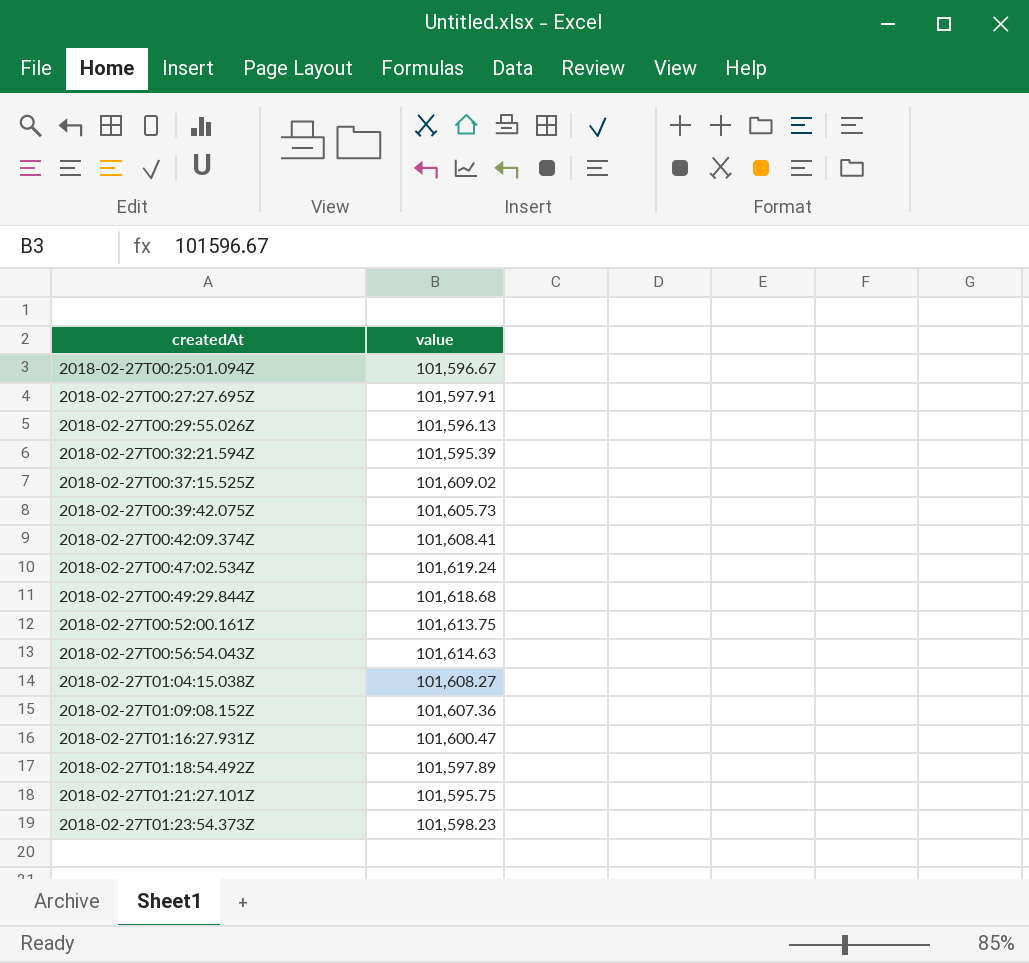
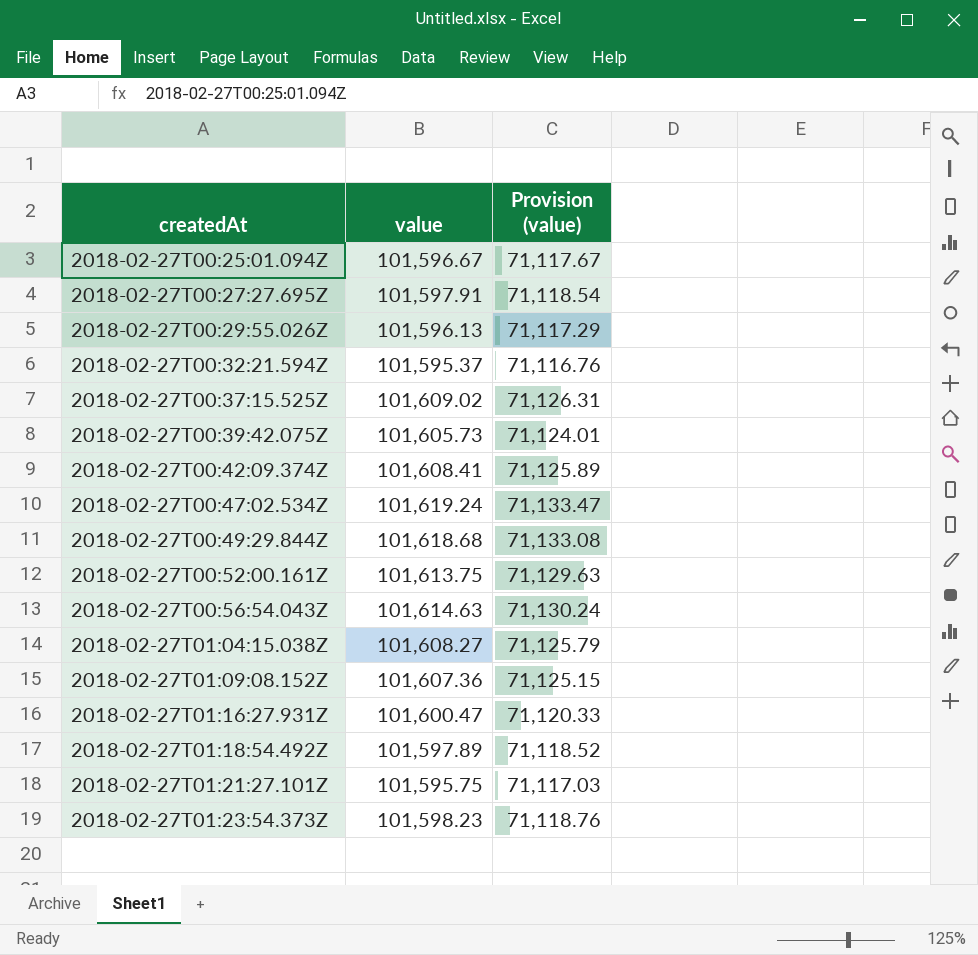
column Provision (value) | formula: none -> [value] * 0.7
2018-02-27T00:32:21.594Z | value: 101,595.39 -> 101,595.37

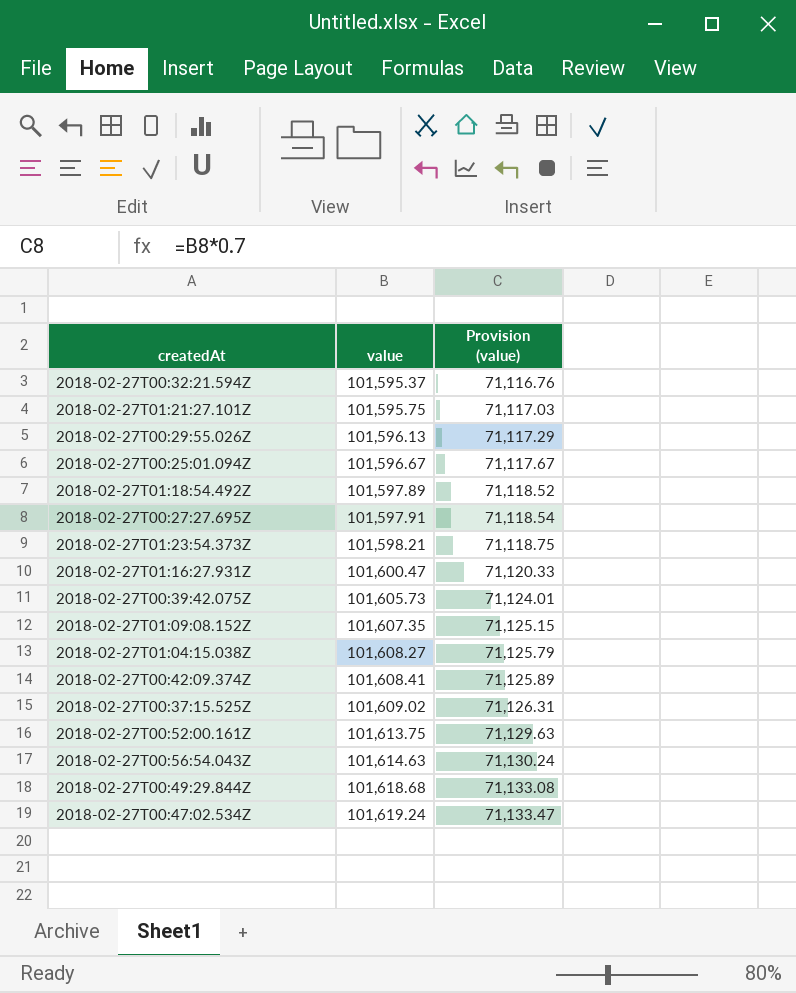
row order: createdAt ascending -> value ascending
2018-02-27T01:23:54.373Z | value: 101,598.23 -> 101,598.21
2018-02-27T01:23:54.373Z | Provision (value): 71,118.76 -> 71,118.75
2018-02-27T01:09:08.152Z | value: 101,607.36 -> 101,607.35

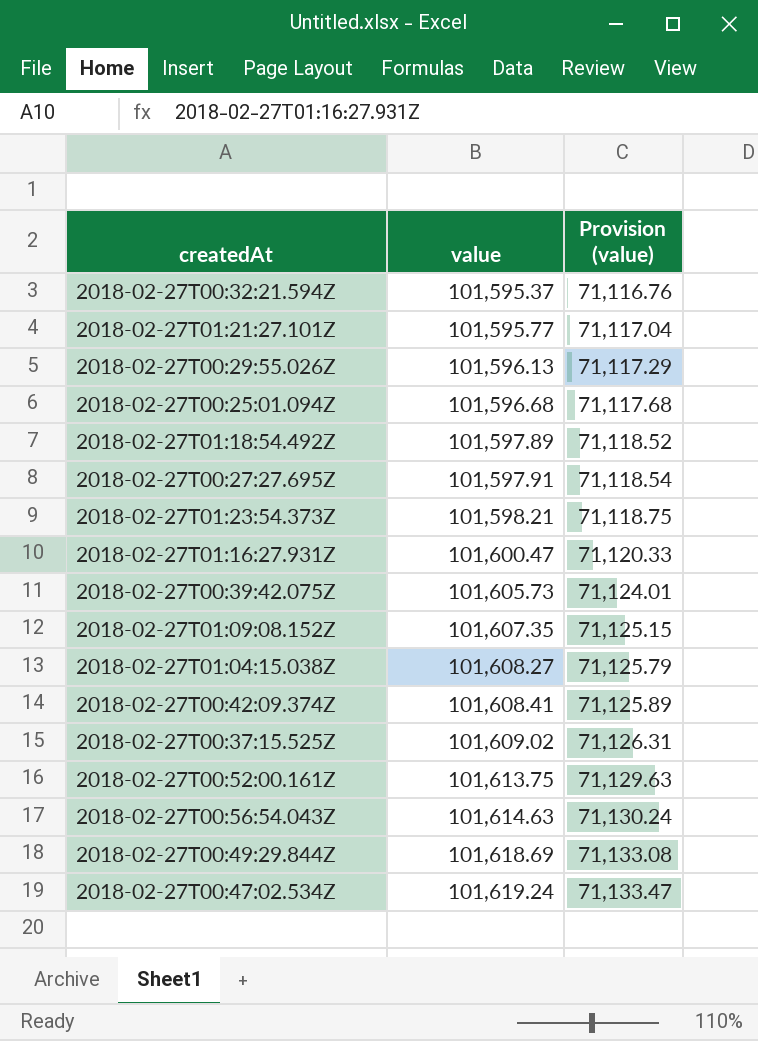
2018-02-27T01:21:27.101Z | value: 101,595.75 -> 101,595.77
2018-02-27T01:21:27.101Z | Provision (value): 71,117.03 -> 71,117.04
2018-02-27T00:25:01.094Z | value: 101,596.67 -> 101,596.68
2018-02-27T00:25:01.094Z | Provision (value): 71,117.67 -> 71,117.68
2018-02-27T00:49:29.844Z | value: 101,618.68 -> 101,618.69

